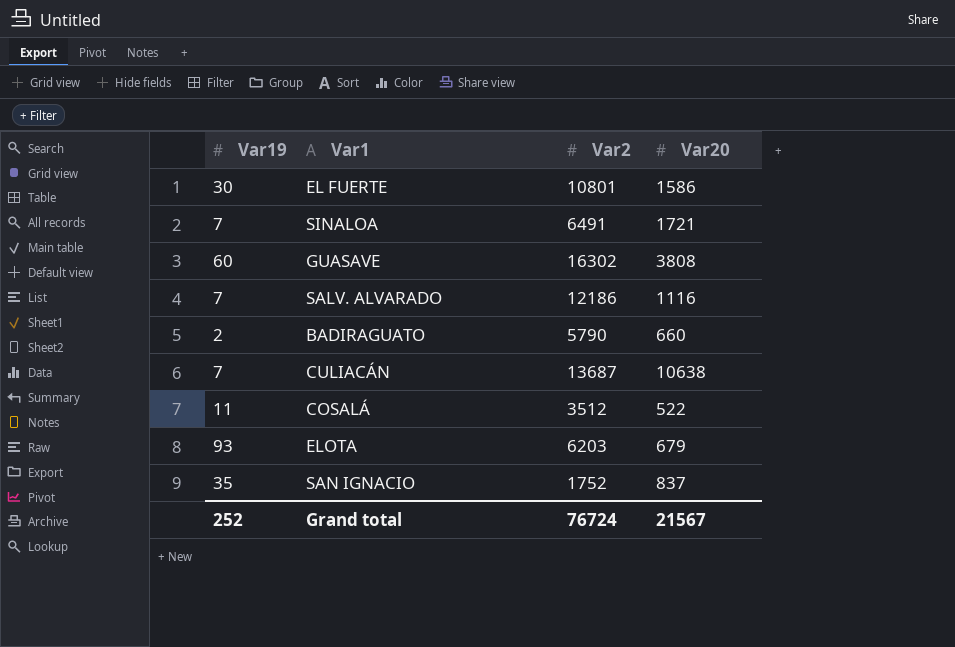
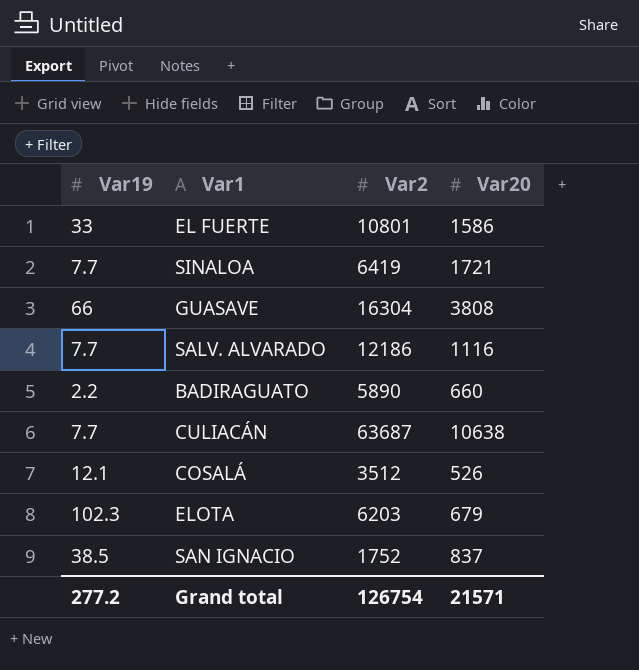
EL FUERTE | Var19: 30 -> 33
SINALOA | Var19: 7 -> 7.7
SINALOA | Var2: 6491 -> 6419
GUASAVE | Var19: 60 -> 66
GUASAVE | Var2: 16302 -> 16304
SALV. ALVARADO | Var19: 7 -> 7.7
BADIRAGUATO | Var19: 2 -> 2.2
BADIRAGUATO | Var2: 5790 -> 5890
CULIACÁN | Var19: 7 -> 7.7
CULIACÁN | Var2: 13687 -> 63687
COSALÁ | Var19: 11 -> 12.1
COSALÁ | Var20: 522 -> 526
ELOTA | Var19: 93 -> 102.3
SAN IGNACIO | Var19: 35 -> 38.5
Grand total | Var19: 252 -> 277.2
Grand total | Var2: 76724 -> 126754
Grand total | Var20: 21567 -> 21571

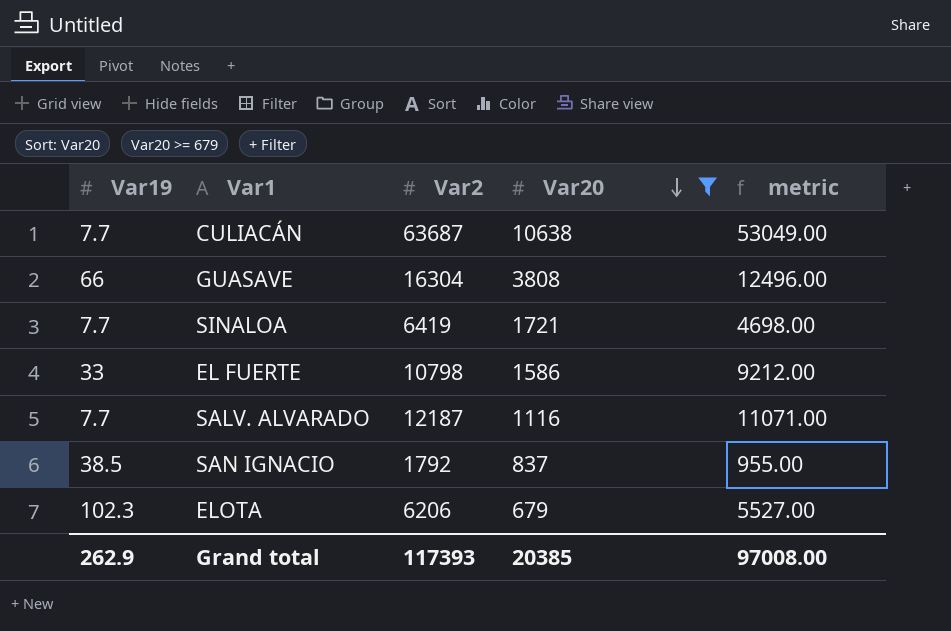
filter: none -> Var20 >= 679
row order: none -> Var20 descending
column metric | formula: none -> [Var2] - [Var20]
EL FUERTE | Var2: 10801 -> 10798
SALV. ALVARADO | Var2: 12186 -> 12187
SAN IGNACIO | Var2: 1752 -> 1792
ELOTA | Var2: 6203 -> 6206
Grand total | Var19: 277.2 -> 262.9
Grand total | Var2: 126754 -> 117393
Grand total | Var20: 21571 -> 20385

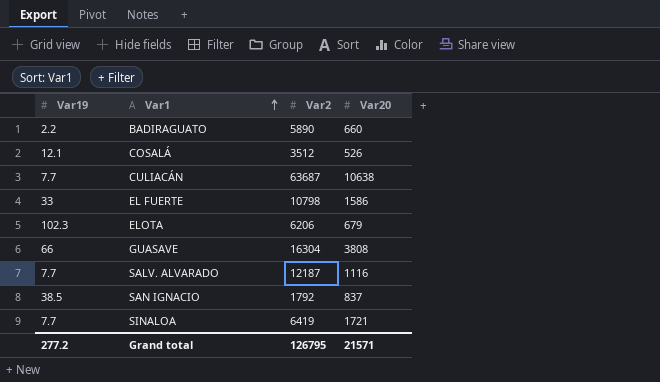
filter: Var20 >= 679 -> none
row order: Var20 descending -> Var1 ascending
column metric | formula: [Var2] - [Var20] -> none
Grand total | Var19: 262.9 -> 277.2
Grand total | Var2: 117393 -> 126795
Grand total | Var20: 20385 -> 21571

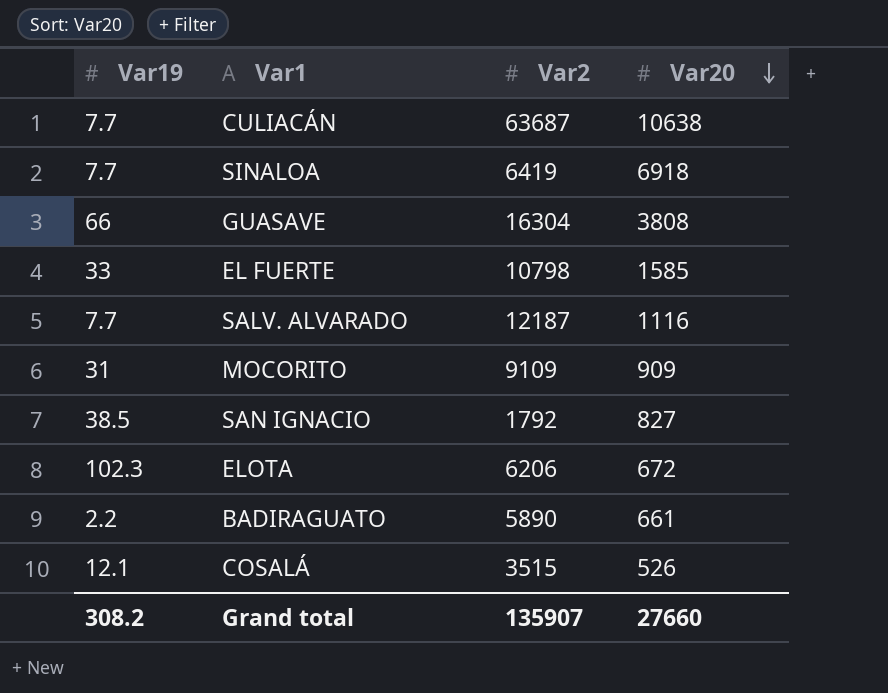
row order: Var1 ascending -> Var20 descending
SINALOA | Var20: 1721 -> 6918
EL FUERTE | Var20: 1586 -> 1585
row MOCORITO: none -> 31 | 9109 | 909
SAN IGNACIO | Var20: 837 -> 827
ELOTA | Var20: 679 -> 672
BADIRAGUATO | Var20: 660 -> 661
COSALÁ | Var2: 3512 -> 3515
Grand total | Var19: 277.2 -> 308.2
Grand total | Var2: 126795 -> 135907
Grand total | Var20: 21571 -> 27660

